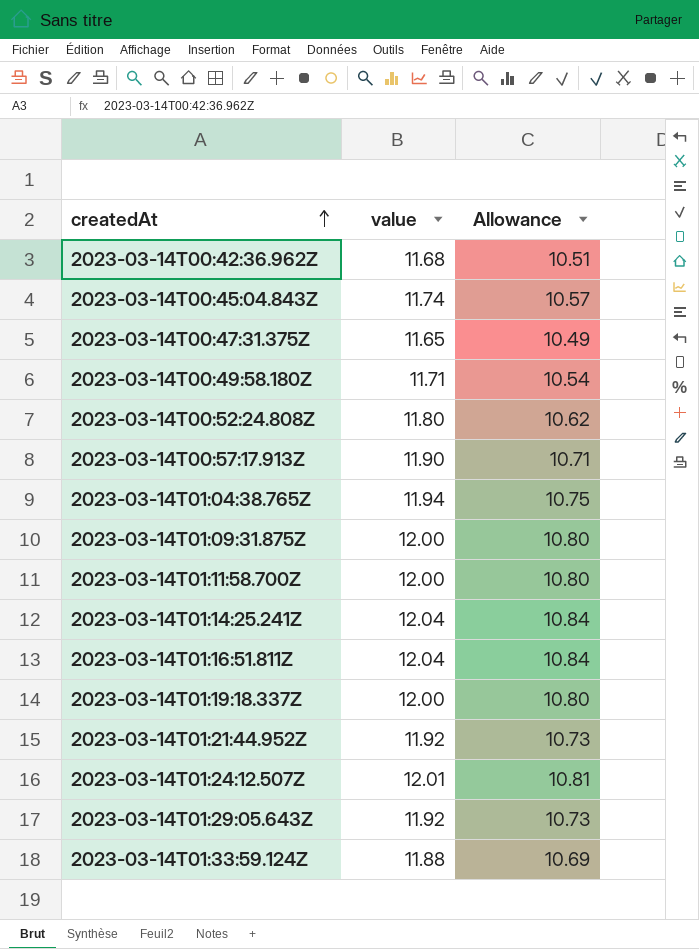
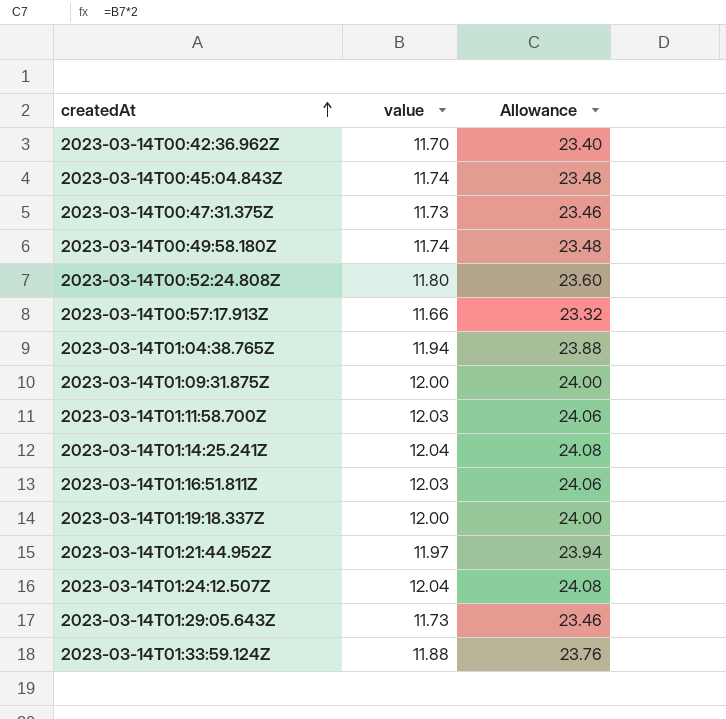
column Allowance | formula: [value] * 0.9 -> [value] * 2
2023-03-14T00:42:36.962Z | value: 11.68 -> 11.70
2023-03-14T00:47:31.375Z | value: 11.65 -> 11.73
2023-03-14T00:49:58.180Z | value: 11.71 -> 11.74
2023-03-14T00:57:17.913Z | value: 11.90 -> 11.66
2023-03-14T01:11:58.700Z | value: 12.00 -> 12.03
2023-03-14T01:16:51.811Z | value: 12.04 -> 12.03
2023-03-14T01:21:44.952Z | value: 11.92 -> 11.97
2023-03-14T01:24:12.507Z | value: 12.01 -> 12.04
2023-03-14T01:29:05.643Z | value: 11.92 -> 11.73

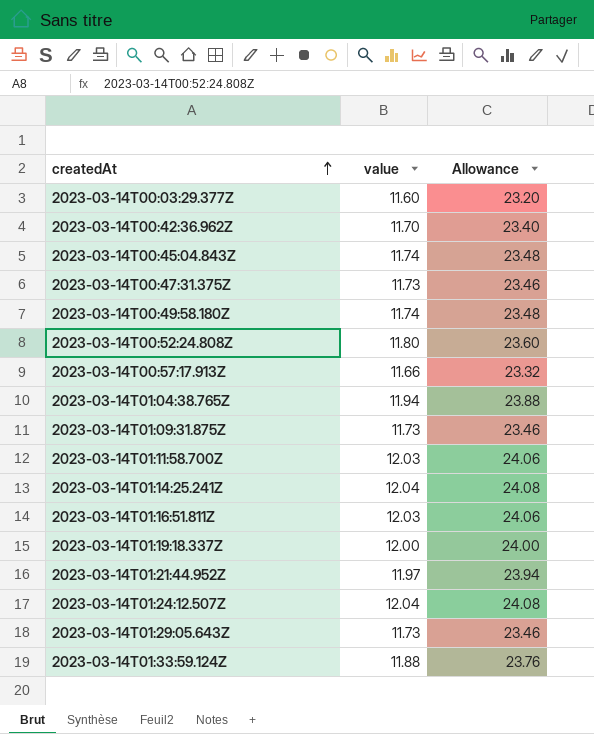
row 2023-03-14T00:03:29.377Z: none -> 11.60 | 23.20
2023-03-14T01:09:31.875Z | value: 12.00 -> 11.73
2023-03-14T01:09:31.875Z | Allowance: 24.00 -> 23.46

